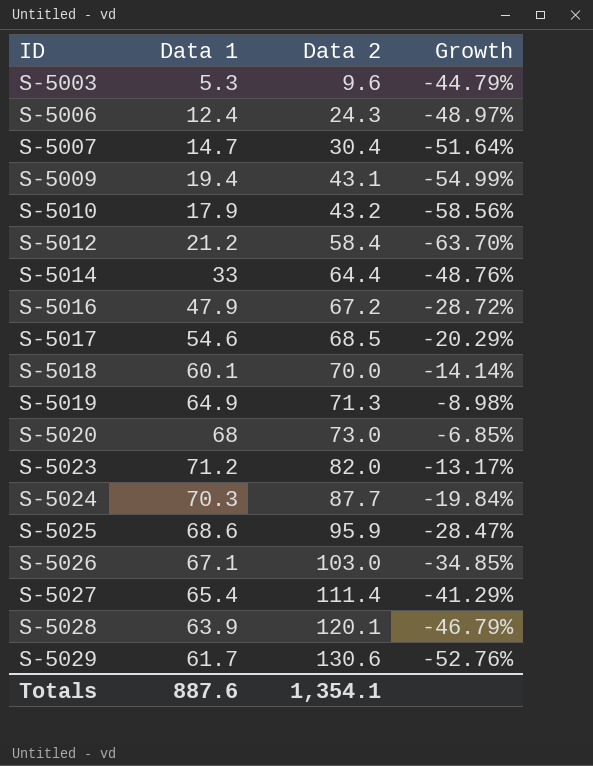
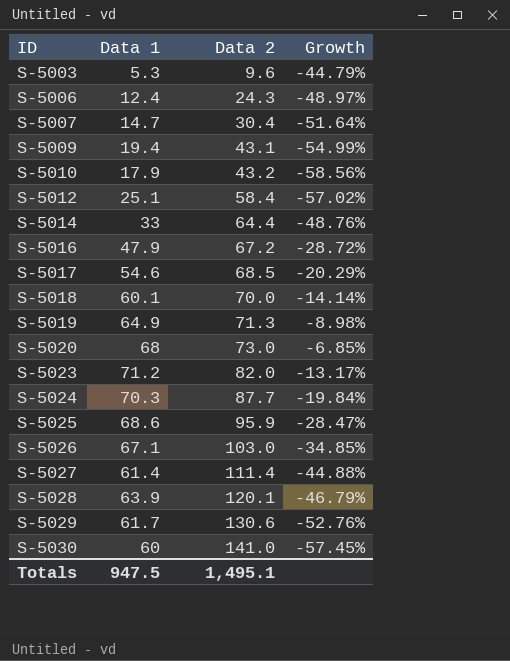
S-5012 | Data 1: 21.2 -> 25.1
S-5012 | Growth: -63.70% -> -57.02%
S-5027 | Data 1: 65.4 -> 61.4
S-5027 | Growth: -41.29% -> -44.88%
row S-5030: none -> 60 | 141.0 | -57.45%
Totals | Data 1: 887.6 -> 947.5
Totals | Data 2: 1,354.1 -> 1,495.1

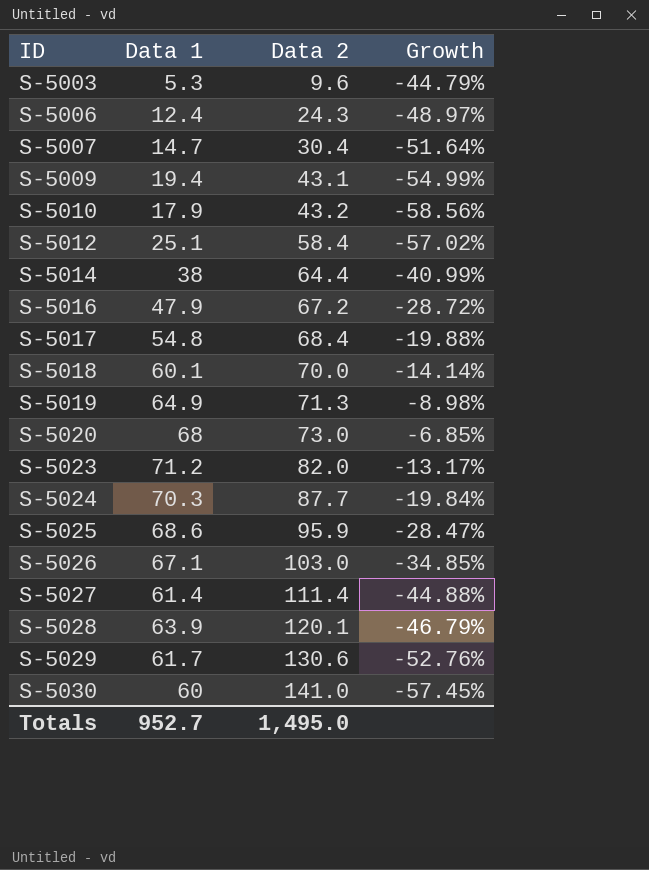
S-5014 | Data 1: 33 -> 38
S-5014 | Growth: -48.76% -> -40.99%
S-5017 | Data 1: 54.6 -> 54.8
S-5017 | Data 2: 68.5 -> 68.4
S-5017 | Growth: -20.29% -> -19.88%
Totals | Data 1: 947.5 -> 952.7
Totals | Data 2: 1,495.1 -> 1,495.0

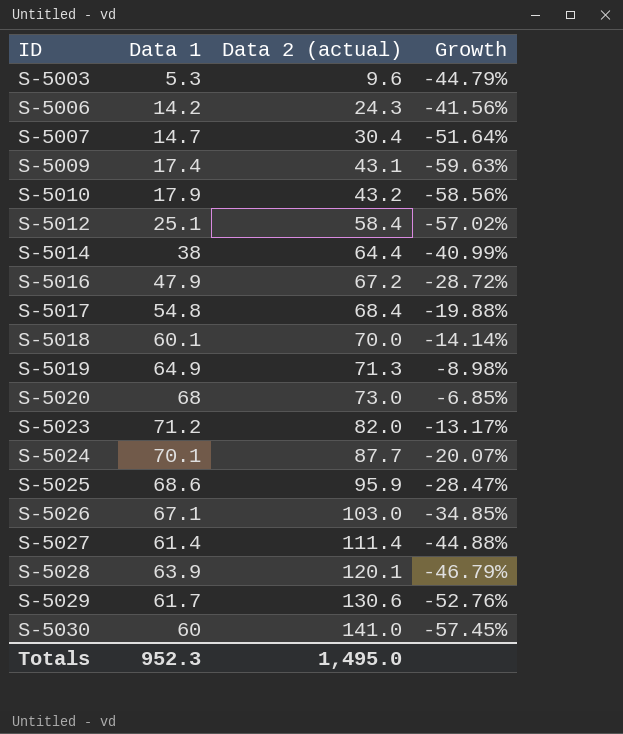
column name: Data 2 -> Data 2 (actual)
S-5006 | Data 1: 12.4 -> 14.2
S-5006 | Growth: -48.97% -> -41.56%
S-5009 | Data 1: 19.4 -> 17.4
S-5009 | Growth: -54.99% -> -59.63%
S-5024 | Data 1: 70.3 -> 70.1
S-5024 | Growth: -19.84% -> -20.07%
Totals | Data 1: 952.7 -> 952.3

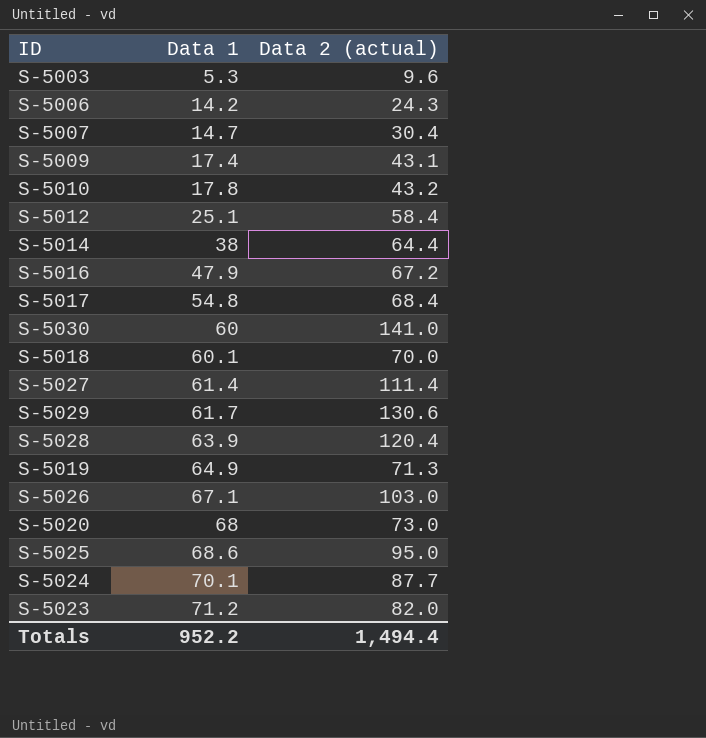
row order: ID ascending -> Data 1 ascending
column Growth | formula: ([Data 1] - [Data 2 (actual)]) / [Data 2 (actual)] -> none
S-5010 | Data 1: 17.9 -> 17.8
S-5028 | Data 2 (actual): 120.1 -> 120.4
S-5025 | Data 2 (actual): 95.9 -> 95.0
Totals | Data 1: 952.3 -> 952.2
Totals | Data 2 (actual): 1,495.0 -> 1,494.4

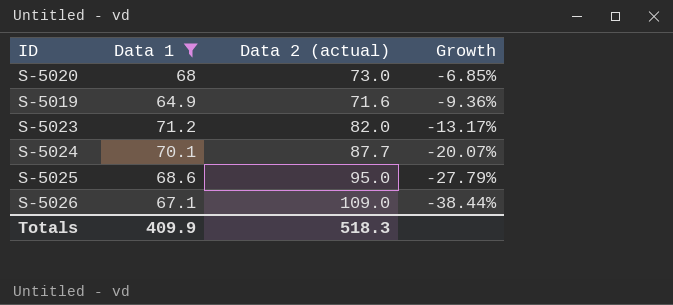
filter: none -> Data 1 >= 64.9
row order: Data 1 ascending -> Growth descending
column Growth | formula: none -> ([Data 1] - [Data 2 (actual)]) / [Data 2 (actual)]
S-5019 | Data 2 (actual): 71.3 -> 71.6
S-5026 | Data 2 (actual): 103.0 -> 109.0
Totals | Data 1: 952.2 -> 409.9
Totals | Data 2 (actual): 1,494.4 -> 518.3

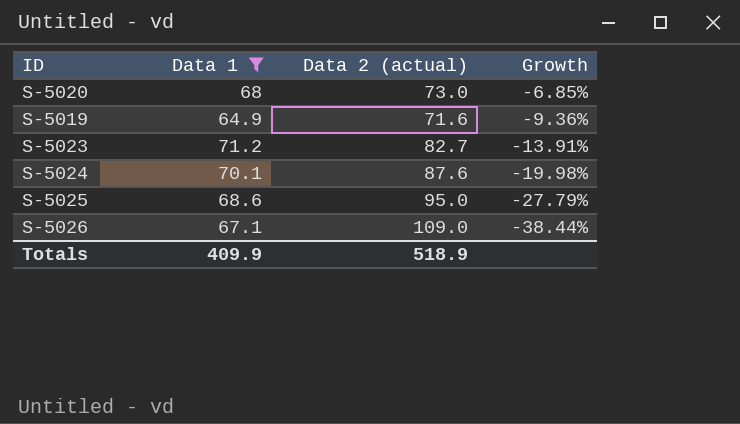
S-5023 | Data 2 (actual): 82.0 -> 82.7
S-5023 | Growth: -13.17% -> -13.91%
S-5024 | Data 2 (actual): 87.7 -> 87.6
S-5024 | Growth: -20.07% -> -19.98%
Totals | Data 2 (actual): 518.3 -> 518.9

